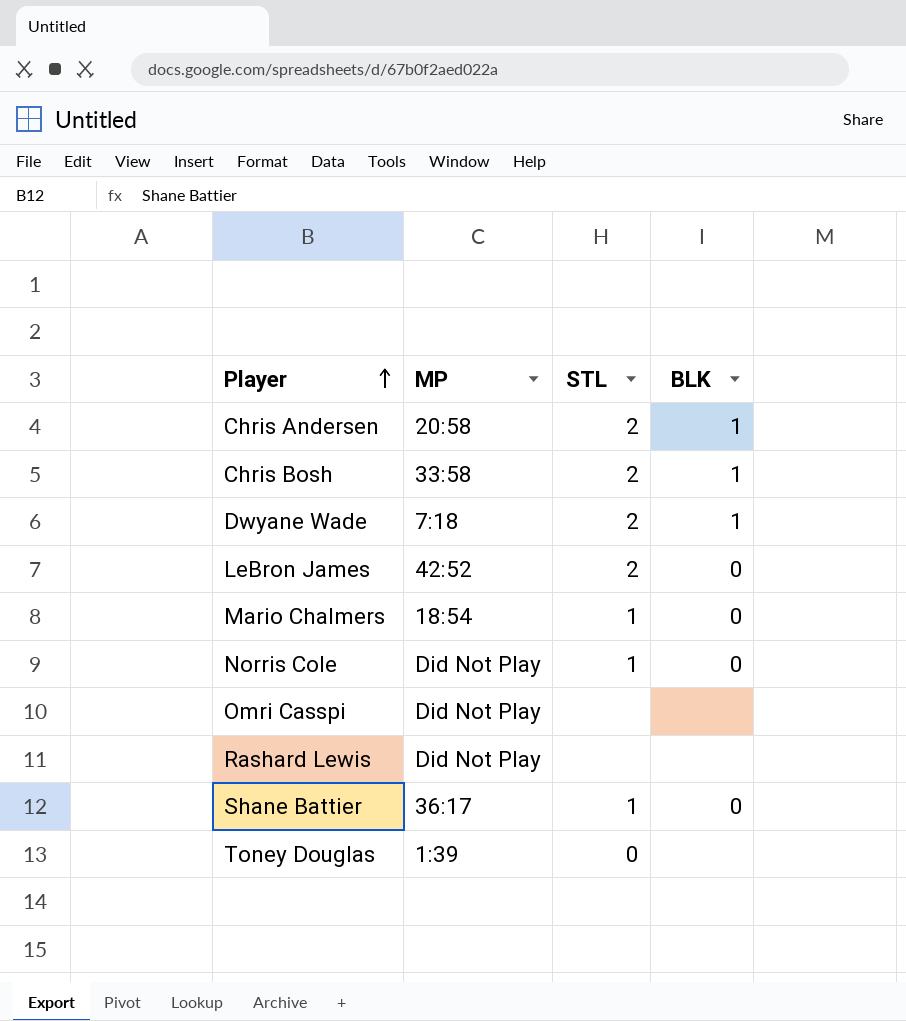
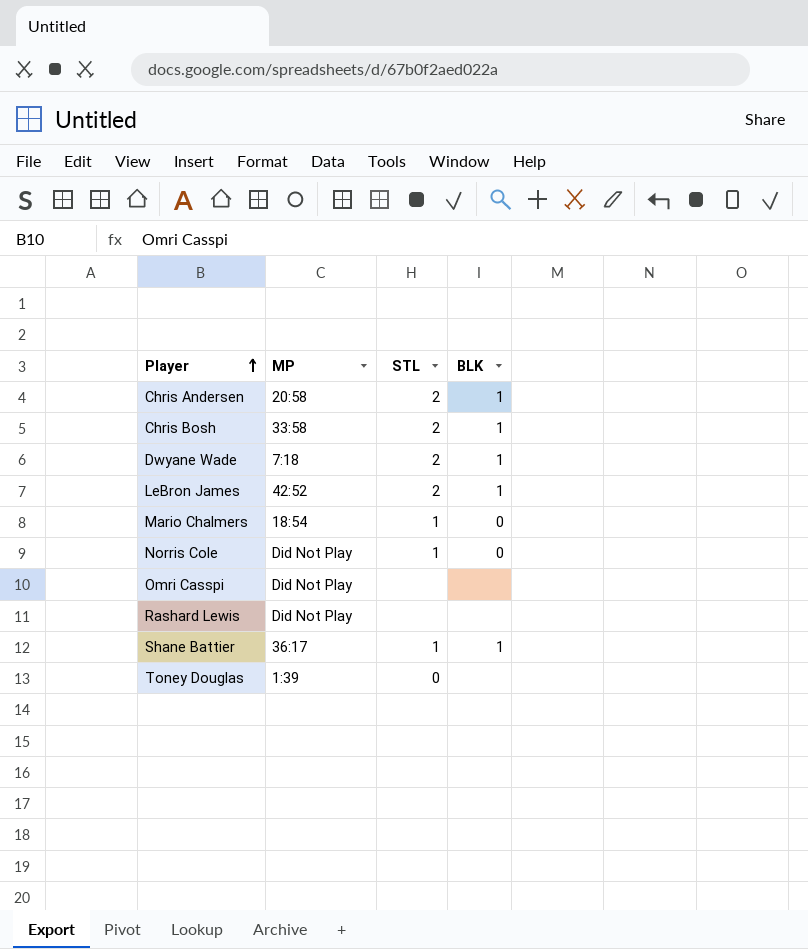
LeBron James | BLK: 0 -> 1
Shane Battier | BLK: 0 -> 1

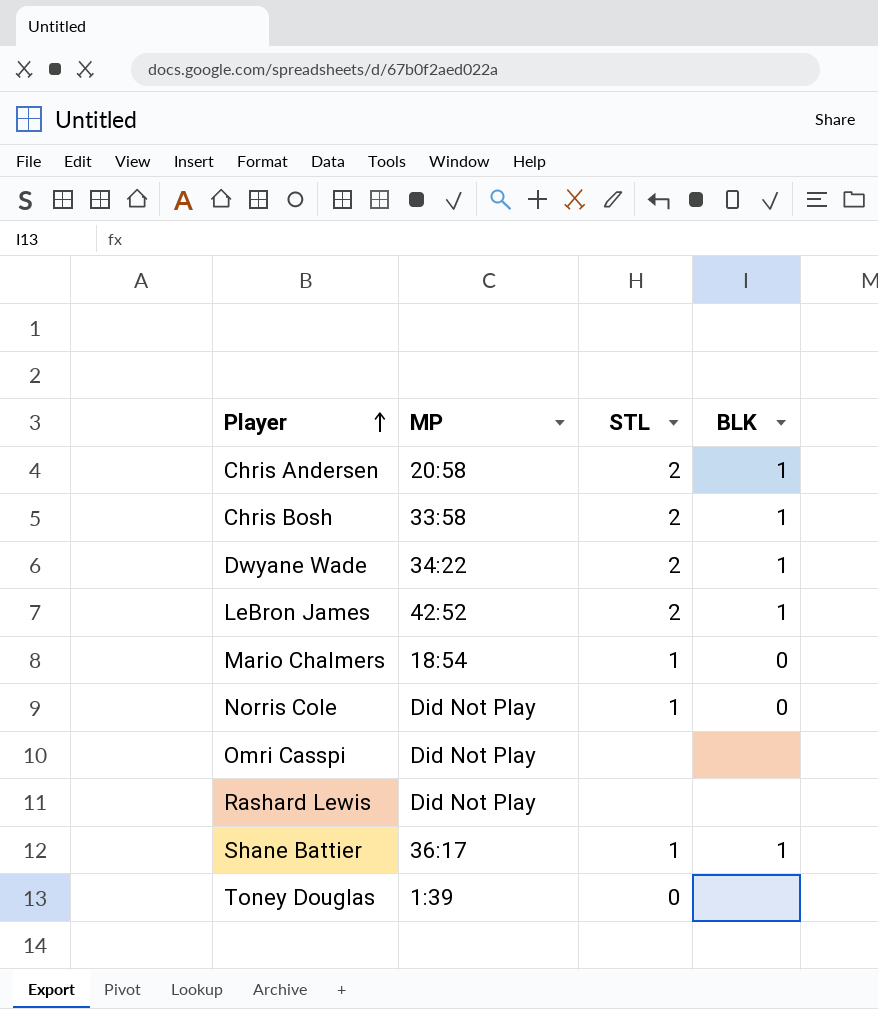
Dwyane Wade | MP: 7:18 -> 34:22

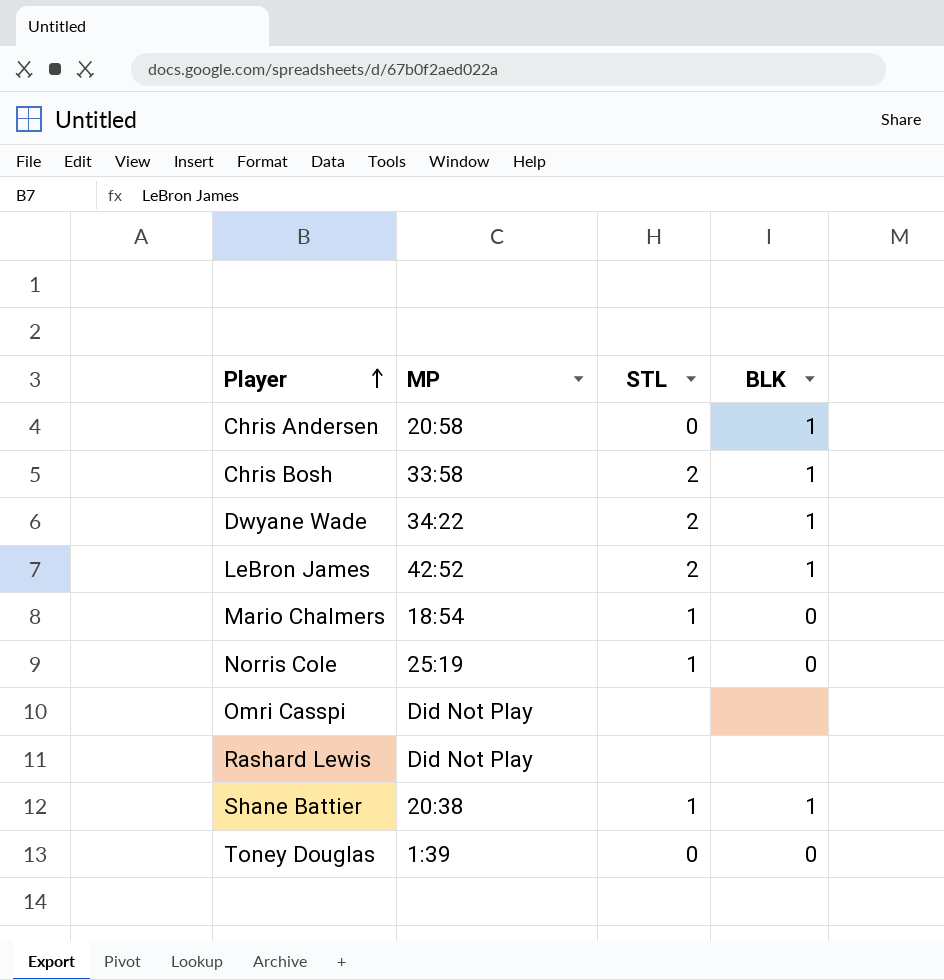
Chris Andersen | STL: 2 -> 0
Norris Cole | MP: Did Not Play -> 25:19
Shane Battier | MP: 36:17 -> 20:38
Toney Douglas | BLK: none -> 0

